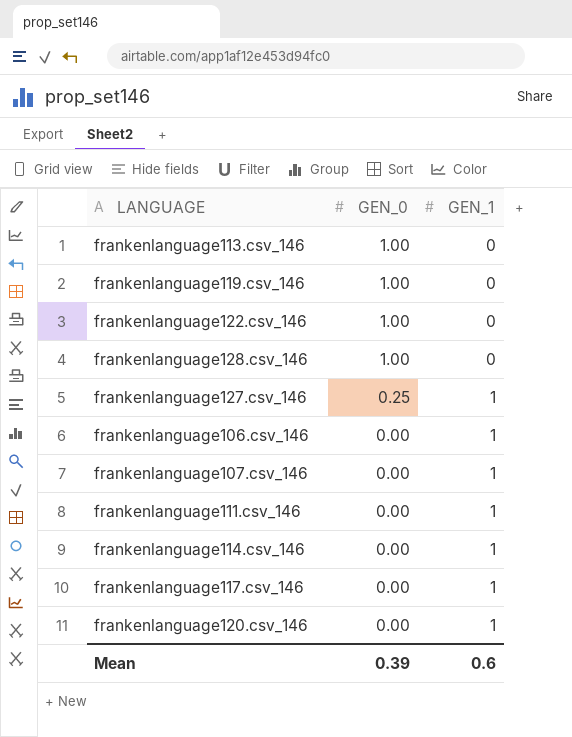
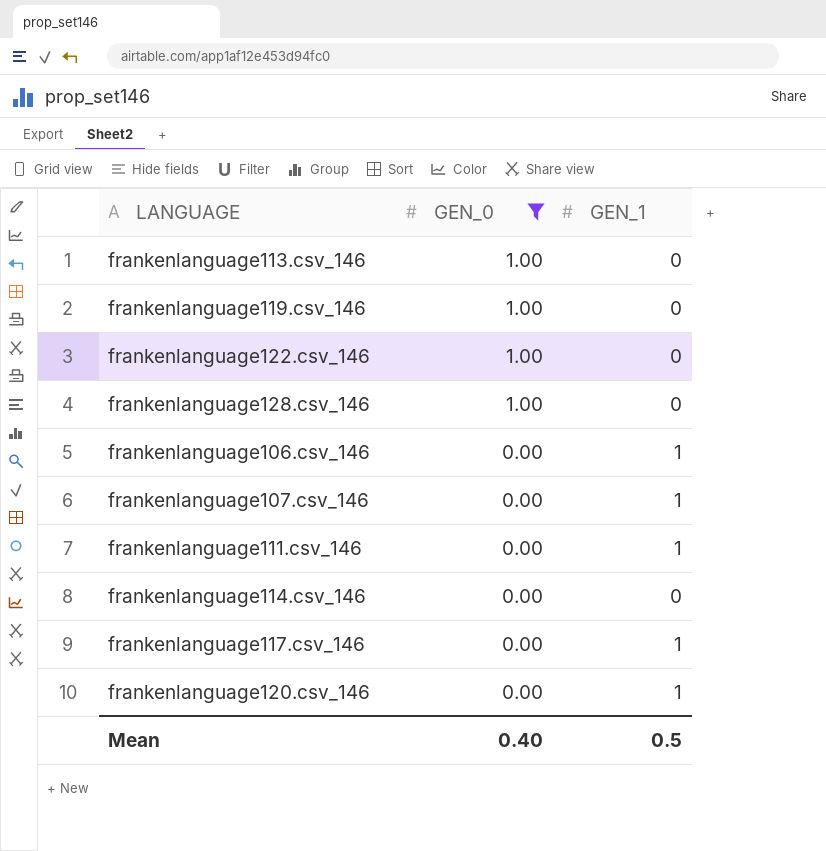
filter: none -> GEN_0 != 0.25
frankenlanguage114.csv_146 | GEN_1: 1 -> 0
Mean | GEN_0: 0.39 -> 0.40
Mean | GEN_1: 0.6 -> 0.5

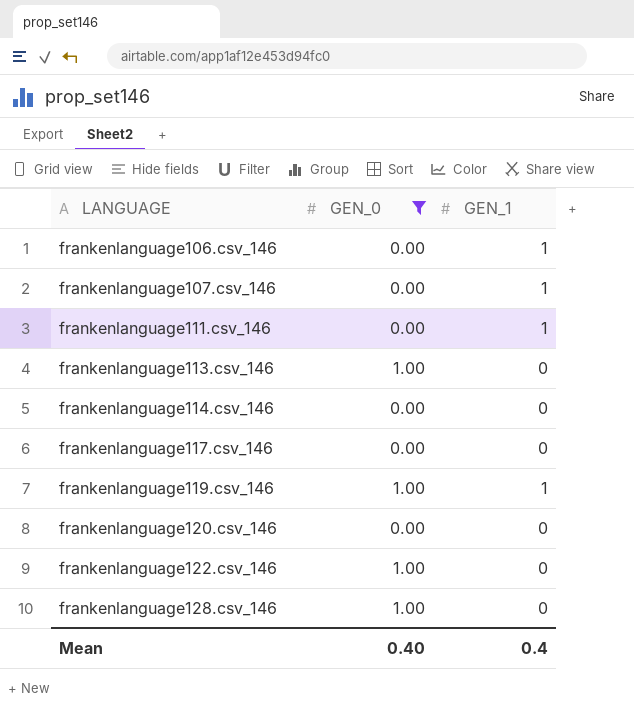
row order: GEN_0 descending -> LANGUAGE ascending
frankenlanguage117.csv_146 | GEN_1: 1 -> 0
frankenlanguage119.csv_146 | GEN_1: 0 -> 1
frankenlanguage120.csv_146 | GEN_1: 1 -> 0
Mean | GEN_1: 0.5 -> 0.4

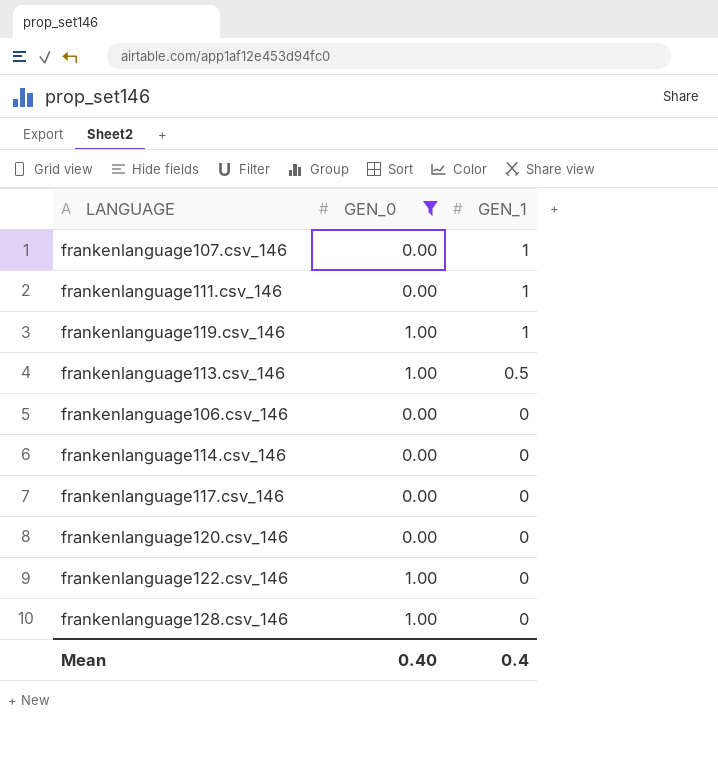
row order: LANGUAGE ascending -> GEN_1 descending
frankenlanguage113.csv_146 | GEN_1: 0 -> 0.5
frankenlanguage106.csv_146 | GEN_1: 1 -> 0

